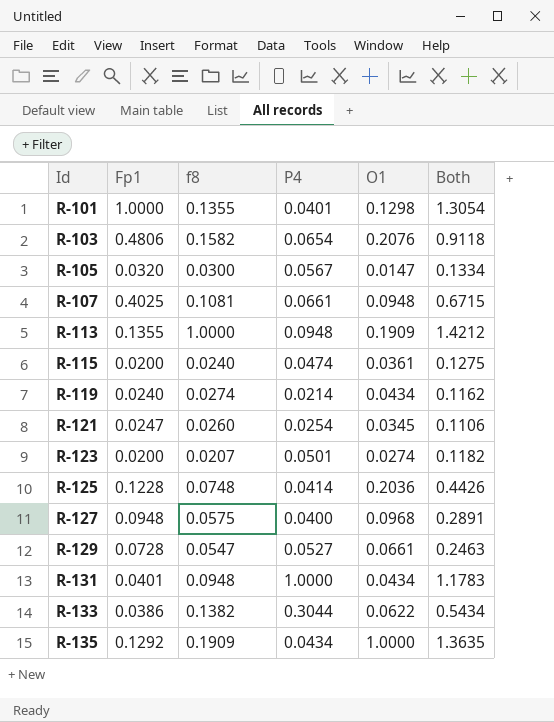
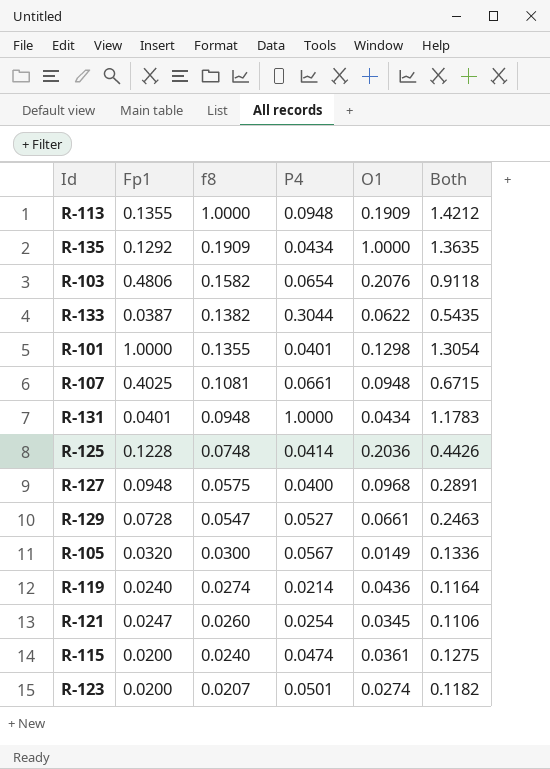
row order: Id ascending -> f8 descending
R-133 | Fp1: 0.0386 -> 0.0387
R-133 | Both: 0.5434 -> 0.5435
R-105 | O1: 0.0147 -> 0.0149
R-105 | Both: 0.1334 -> 0.1336
R-119 | O1: 0.0434 -> 0.0436
R-119 | Both: 0.1162 -> 0.1164

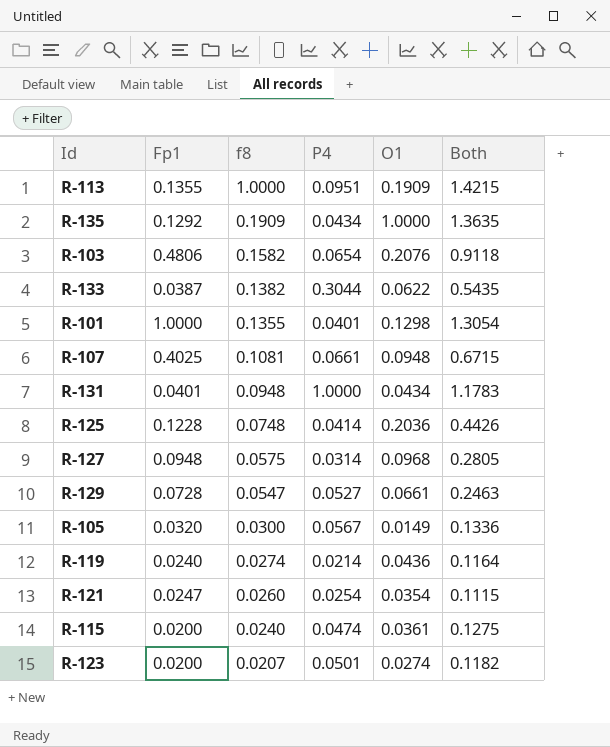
R-113 | P4: 0.0948 -> 0.0951
R-113 | Both: 1.4212 -> 1.4215
R-127 | P4: 0.0400 -> 0.0314
R-127 | Both: 0.2891 -> 0.2805
R-121 | O1: 0.0345 -> 0.0354
R-121 | Both: 0.1106 -> 0.1115

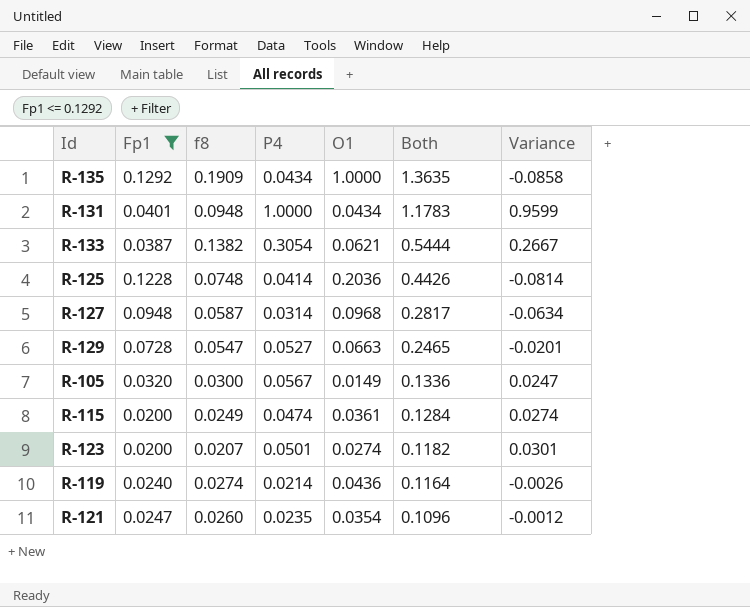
filter: none -> Fp1 <= 0.1292
row order: f8 descending -> Both descending
column Variance | formula: none -> [P4] - [Fp1]
R-133 | P4: 0.3044 -> 0.3054
R-133 | O1: 0.0622 -> 0.0621
R-133 | Both: 0.5435 -> 0.5444
R-127 | f8: 0.0575 -> 0.0587
R-127 | Both: 0.2805 -> 0.2817
R-129 | O1: 0.0661 -> 0.0663
R-129 | Both: 0.2463 -> 0.2465
R-115 | f8: 0.0240 -> 0.0249
R-115 | Both: 0.1275 -> 0.1284
R-121 | P4: 0.0254 -> 0.0235
R-121 | Both: 0.1115 -> 0.1096

